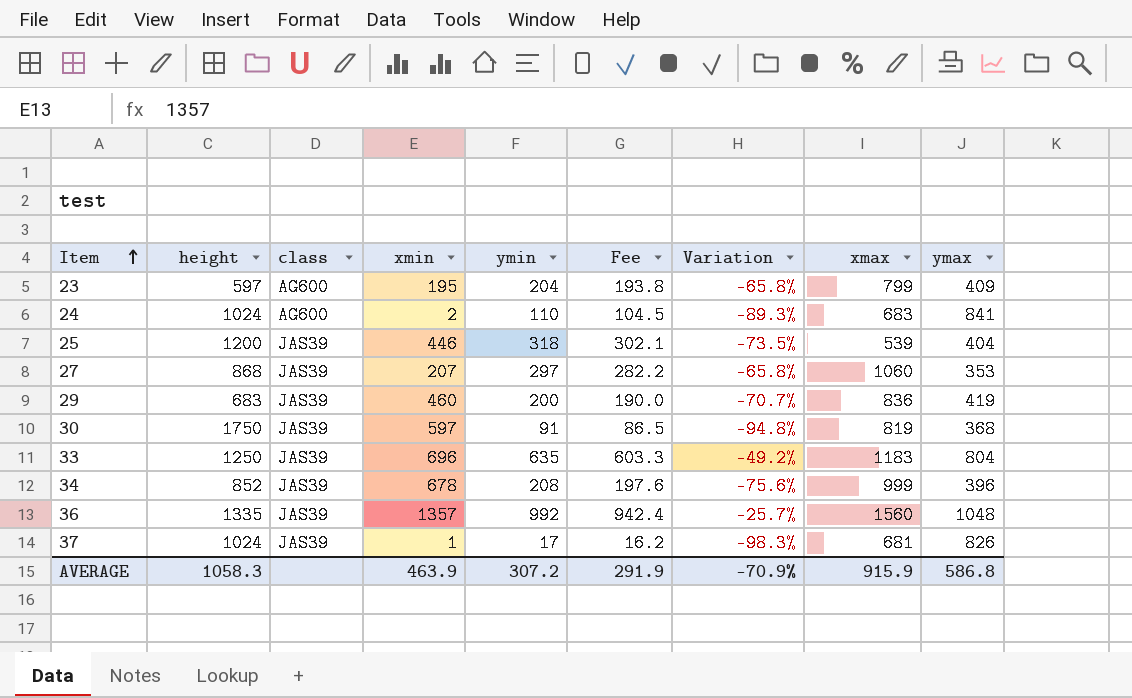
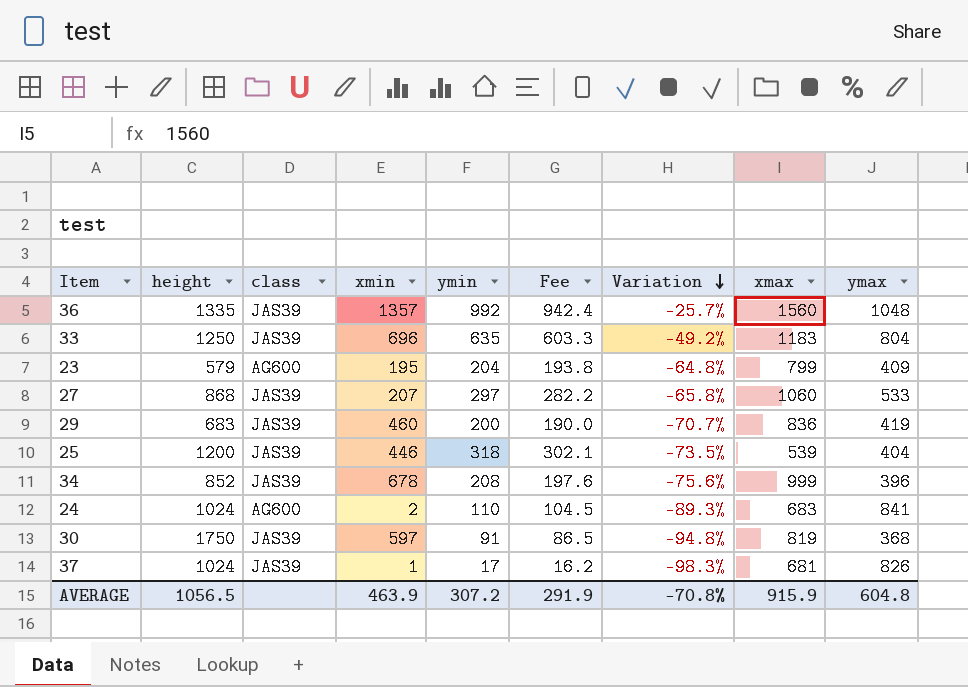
row order: Item ascending -> Variation descending
23 | height: 597 -> 579
23 | Variation: -65.8% -> -64.8%
27 | ymax: 353 -> 533
AVERAGE | height: 1058.3 -> 1056.5
AVERAGE | Variation: -70.9% -> -70.8%
AVERAGE | ymax: 586.8 -> 604.8

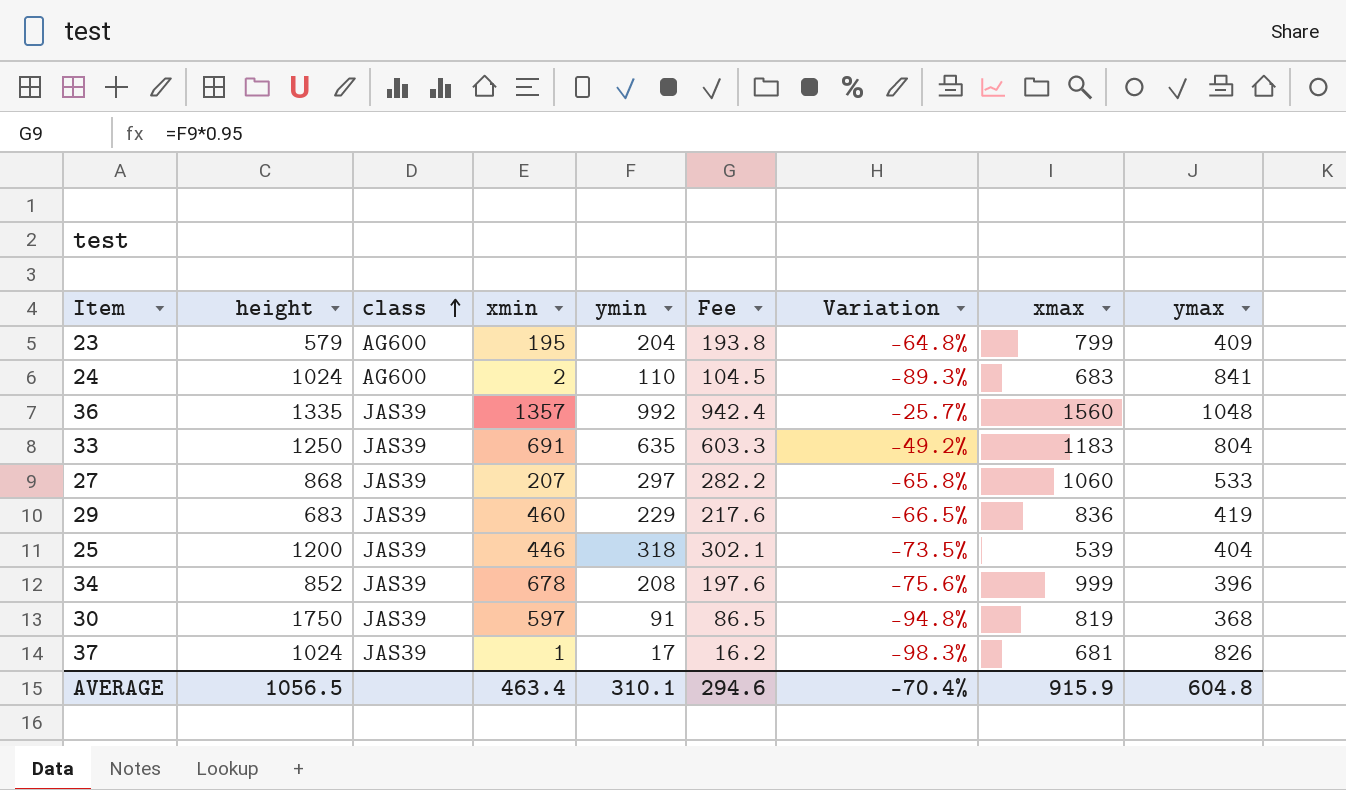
row order: Variation descending -> class ascending
33 | xmin: 696 -> 691
29 | ymin: 200 -> 229
29 | Fee: 190.0 -> 217.6
29 | Variation: -70.7% -> -66.5%
AVERAGE | xmin: 463.9 -> 463.4
AVERAGE | ymin: 307.2 -> 310.1
AVERAGE | Fee: 291.9 -> 294.6
AVERAGE | Variation: -70.8% -> -70.4%

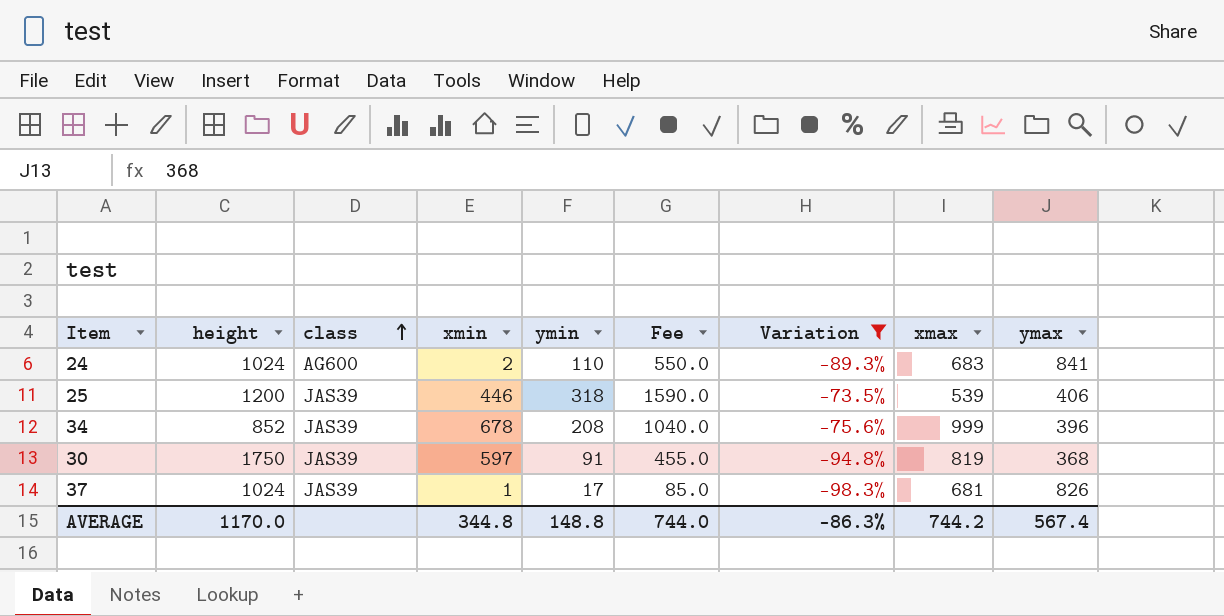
filter: none -> Variation <= -73.5%
column Fee | formula: [ymin] * 0.95 -> [ymin] * 5
25 | ymax: 404 -> 406
AVERAGE | height: 1056.5 -> 1170.0
AVERAGE | xmin: 463.4 -> 344.8
AVERAGE | ymin: 310.1 -> 148.8
AVERAGE | Fee: 294.6 -> 744.0
AVERAGE | Variation: -70.4% -> -86.3%
AVERAGE | xmax: 915.9 -> 744.2
AVERAGE | ymax: 604.8 -> 567.4

